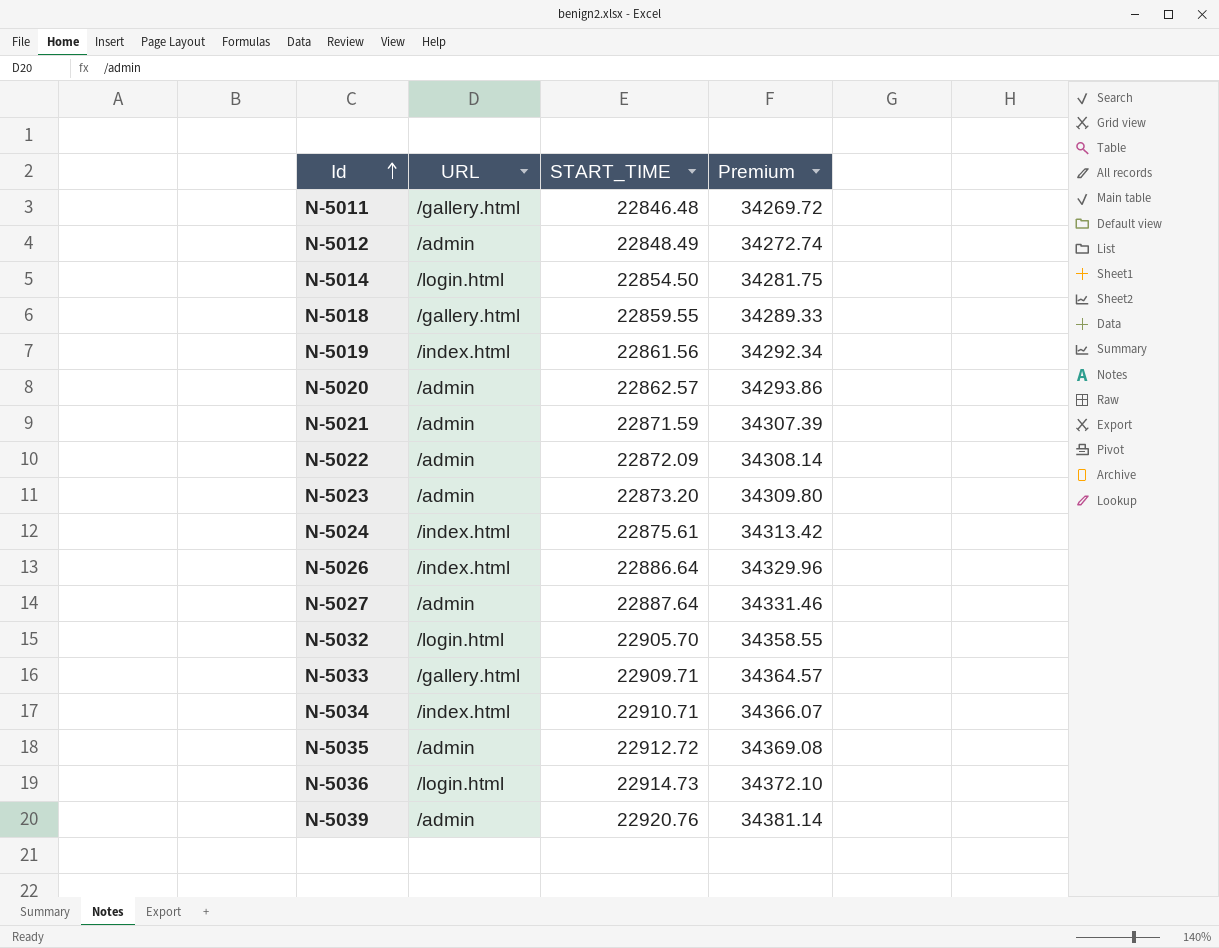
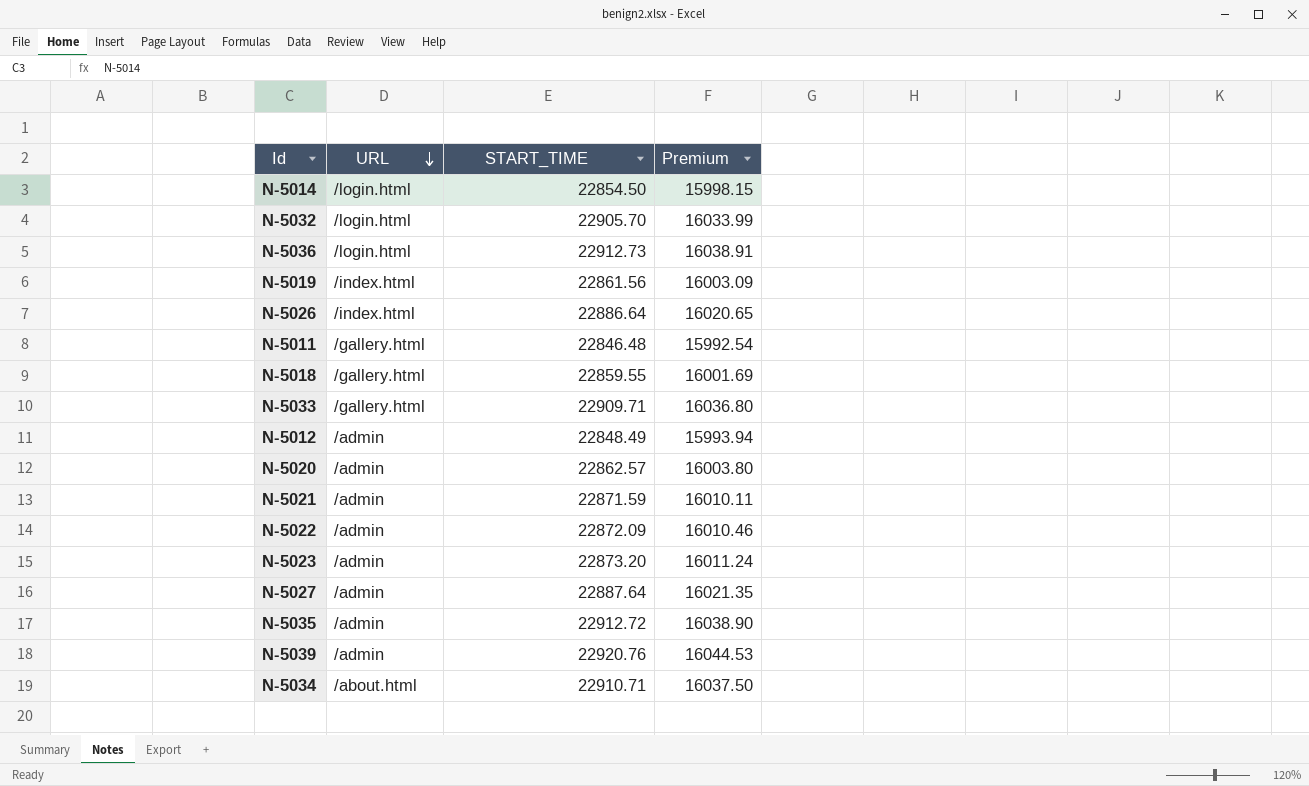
row order: Id ascending -> URL descending
column Premium | formula: [START_TIME] * 1.5 -> [START_TIME] * 0.7
row N-5024: /index.html | 22875.61 | 34313.42 -> none
N-5036 | START_TIME: 22914.73 -> 22912.73
N-5034 | URL: /index.html -> /about.html

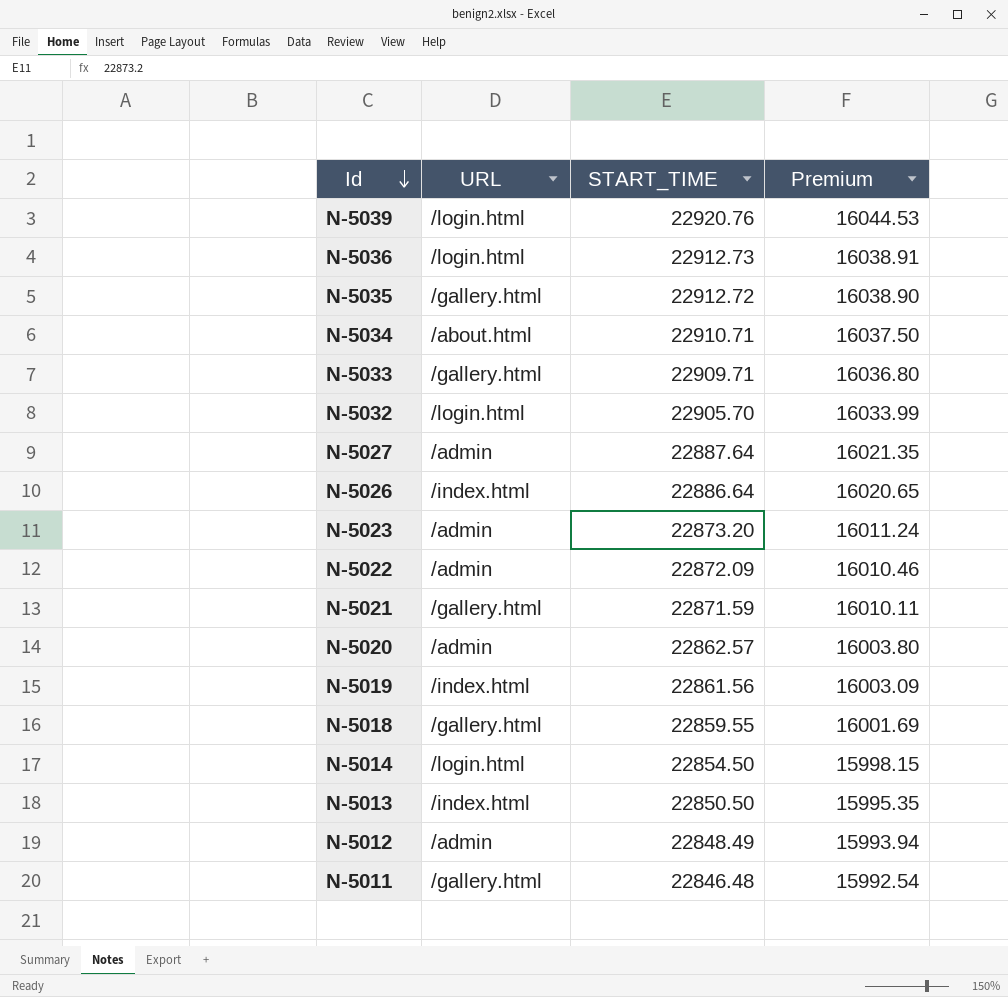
row order: URL descending -> Id descending
N-5039 | URL: /admin -> /login.html
N-5035 | URL: /admin -> /gallery.html
N-5021 | URL: /admin -> /gallery.html
row N-5013: none -> /index.html | 22850.50 | 15995.35

